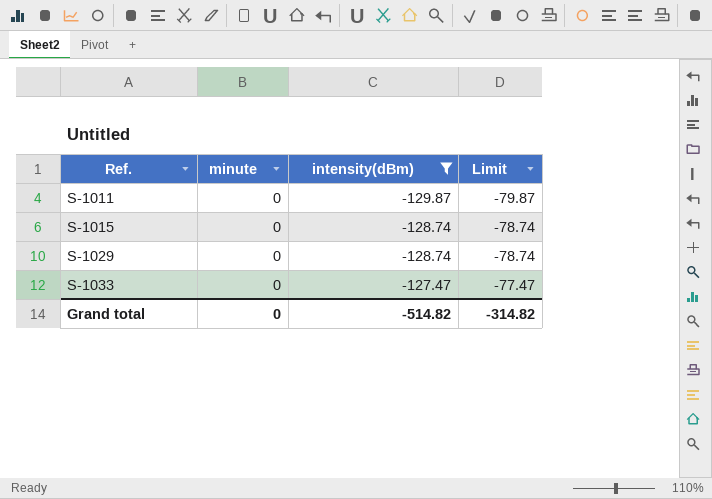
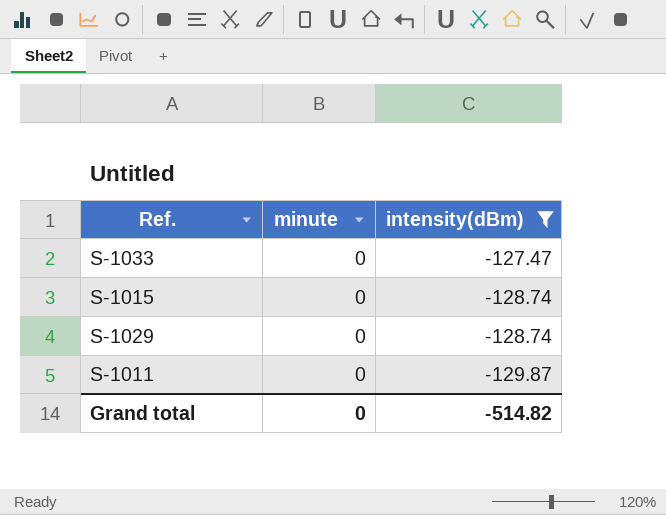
row order: Ref. ascending -> intensity(dBm) descending
column Limit | formula: [intensity(dBm)] + 50 -> none

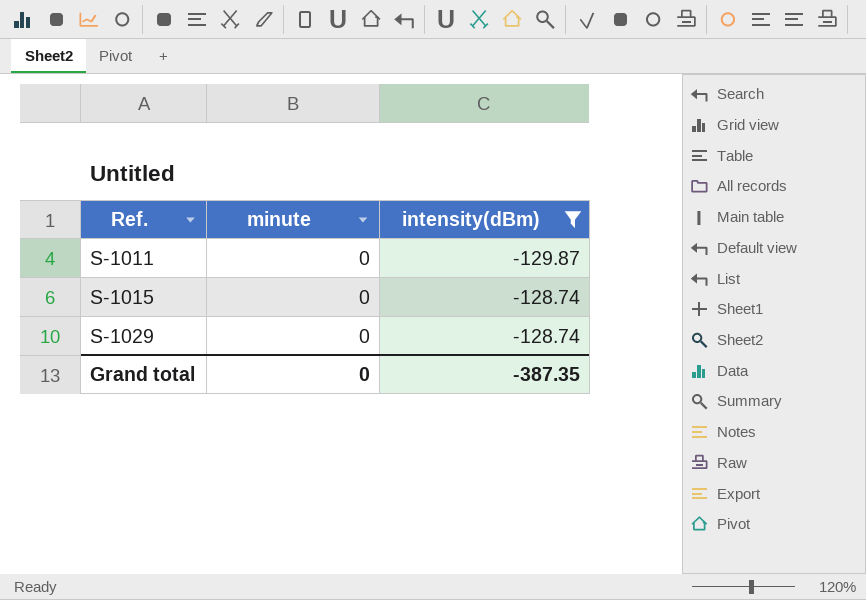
row order: intensity(dBm) descending -> Ref. ascending
row S-1033: 0 | -127.47 -> none
Grand total | intensity(dBm): -514.82 -> -387.35

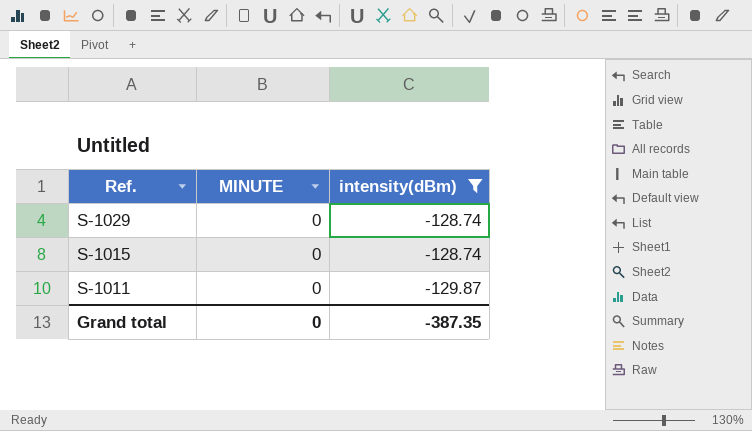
row order: Ref. ascending -> Ref. descending
column name: minute -> MINUTE

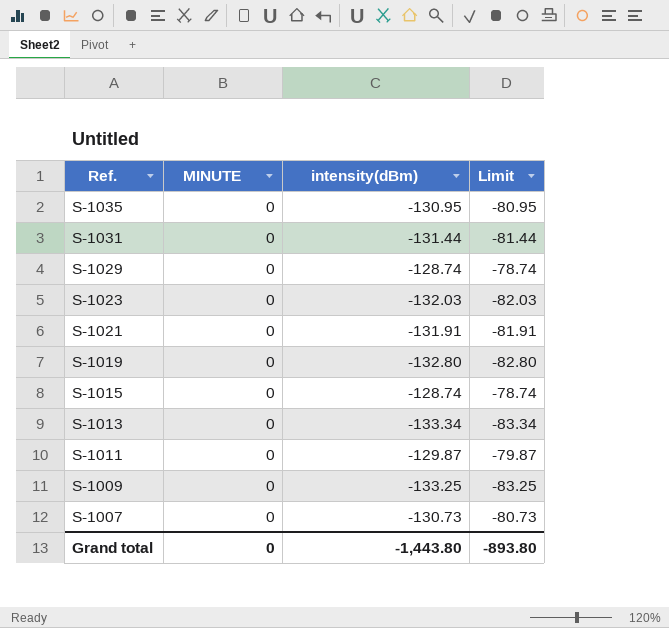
filter: intensity(dBm) >= -129.87 -> none
column Limit | formula: none -> [intensity(dBm)] + 50
Grand total | intensity(dBm): -387.35 -> -1,443.80

